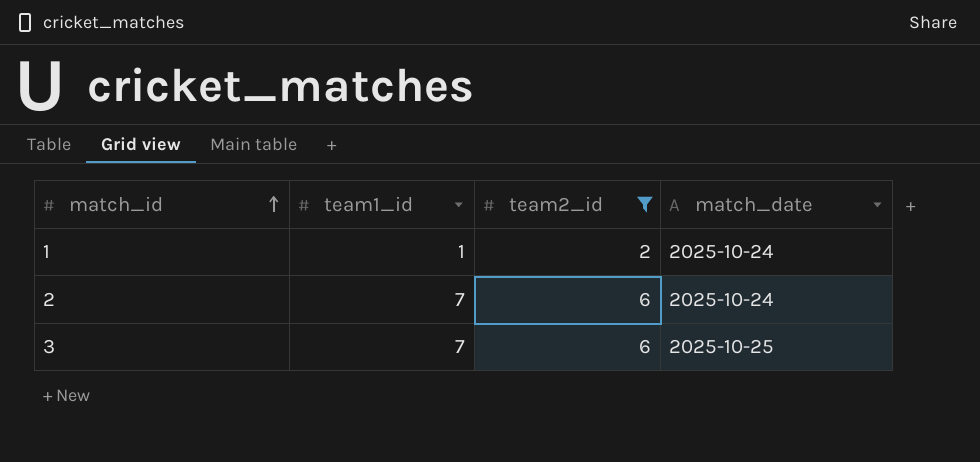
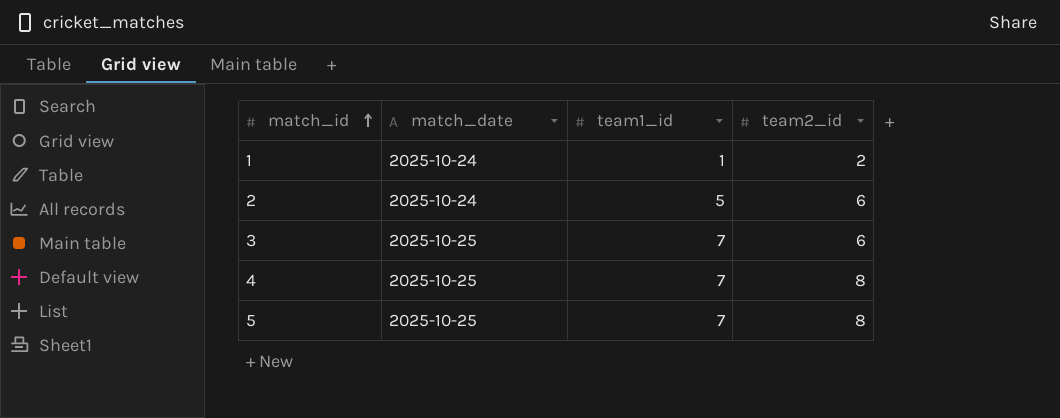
filter: team2_id != 8 -> none
column match_date | position: 4 -> 2
2 | team1_id: 7 -> 5

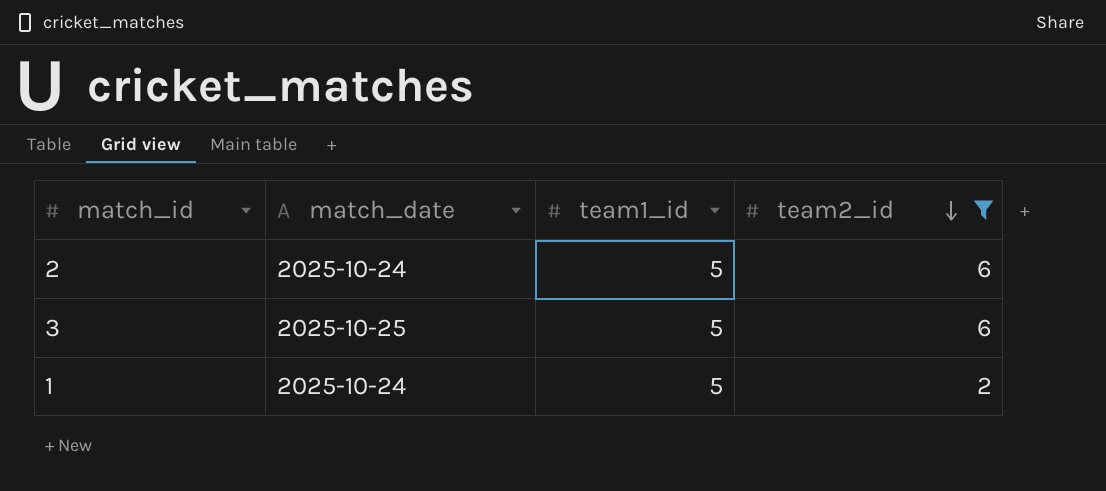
filter: none -> team2_id != 8
row order: match_id ascending -> team2_id descending
3 | team1_id: 7 -> 5
1 | team1_id: 1 -> 5

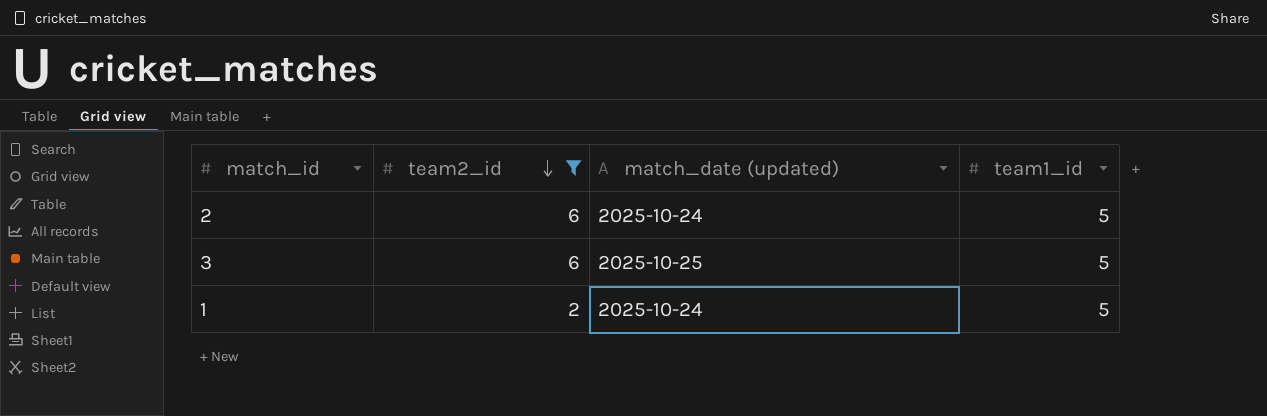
column team2_id | position: 4 -> 2
column name: match_date -> match_date (updated)

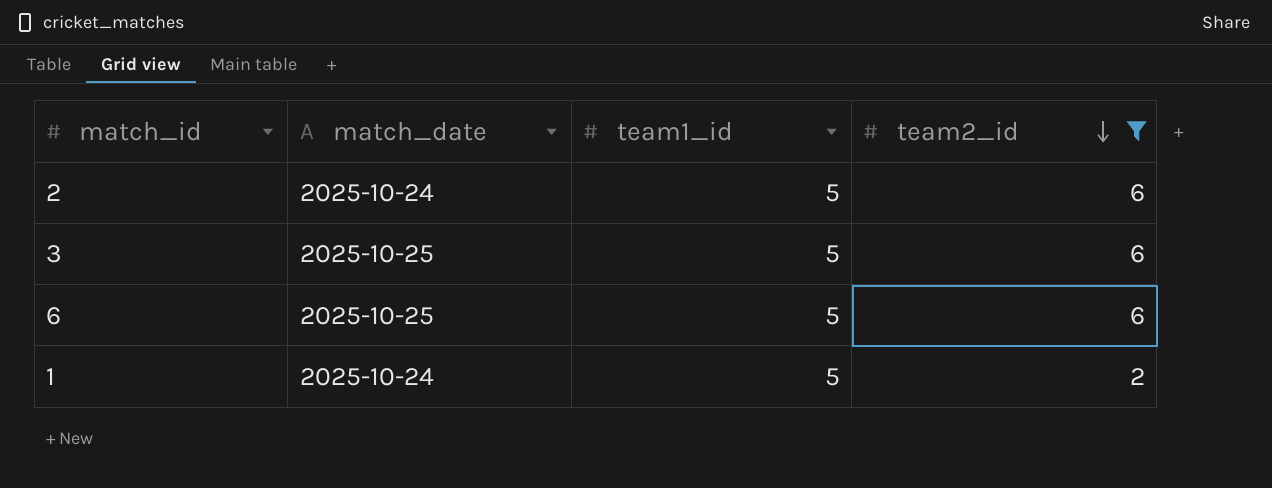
column name: match_date (updated) -> match_date
column team2_id | position: 2 -> 4
row 6: none -> 2025-10-25 | 5 | 6

